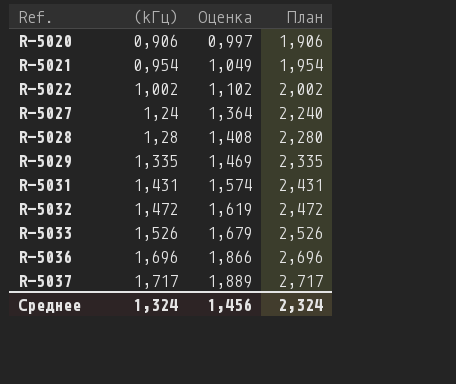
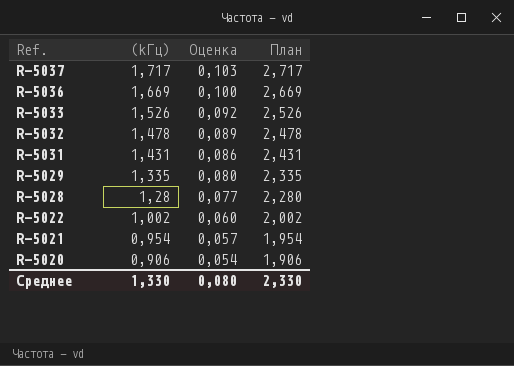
row order: Ref. ascending -> Ref. descending
column Оценка | formula: [(kГц)] * 1,1 -> [(kГц)] * 0,06
row R-5027: 1,24 | 1,364 | 2,240 -> none
R-5036 | (kГц): 1,696 -> 1,669
R-5036 | План: 2,696 -> 2,669
R-5032 | (kГц): 1,472 -> 1,478
R-5032 | План: 2,472 -> 2,478
Среднее | (kГц): 1,324 -> 1,330
Среднее | Оценка: 1,456 -> 0,080
Среднее | План: 2,324 -> 2,330

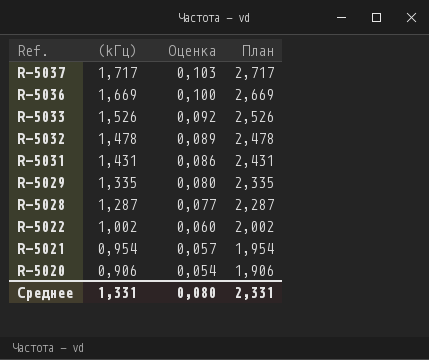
R-5028 | (kГц): 1,28 -> 1,287
R-5028 | План: 2,280 -> 2,287
Среднее | (kГц): 1,330 -> 1,331
Среднее | План: 2,330 -> 2,331

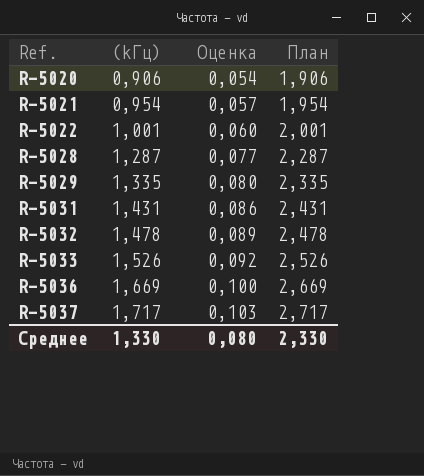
row order: Ref. descending -> Ref. ascending
R-5022 | (kГц): 1,002 -> 1,001
R-5022 | План: 2,002 -> 2,001
Среднее | (kГц): 1,331 -> 1,330
Среднее | План: 2,331 -> 2,330

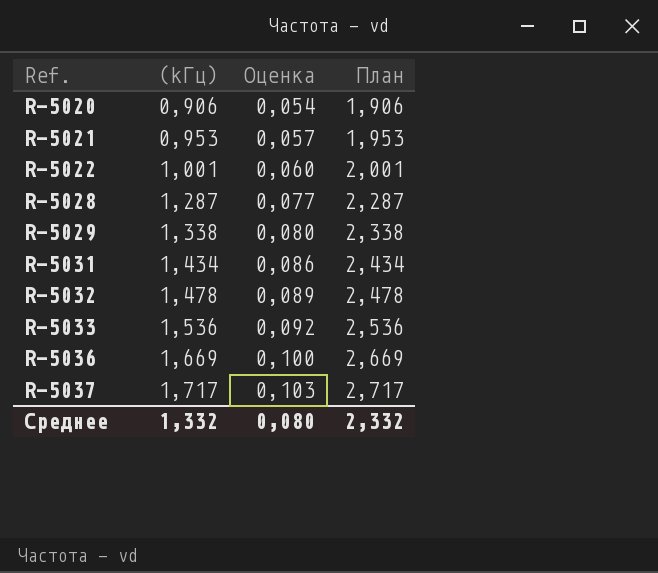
R-5021 | (kГц): 0,954 -> 0,953
R-5021 | План: 1,954 -> 1,953
R-5029 | (kГц): 1,335 -> 1,338
R-5029 | План: 2,335 -> 2,338
R-5031 | (kГц): 1,431 -> 1,434
R-5031 | План: 2,431 -> 2,434
R-5033 | (kГц): 1,526 -> 1,536
R-5033 | План: 2,526 -> 2,536
Среднее | (kГц): 1,330 -> 1,332
Среднее | План: 2,330 -> 2,332

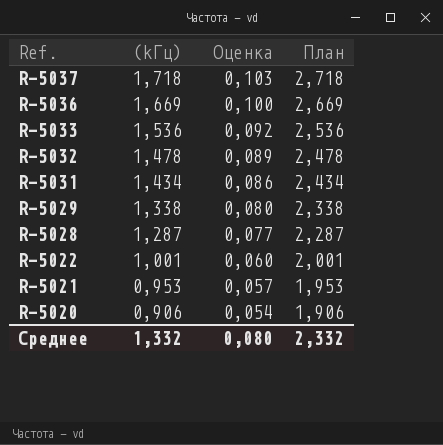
row order: Ref. ascending -> Ref. descending
R-5037 | (kГц): 1,717 -> 1,718
R-5037 | План: 2,717 -> 2,718

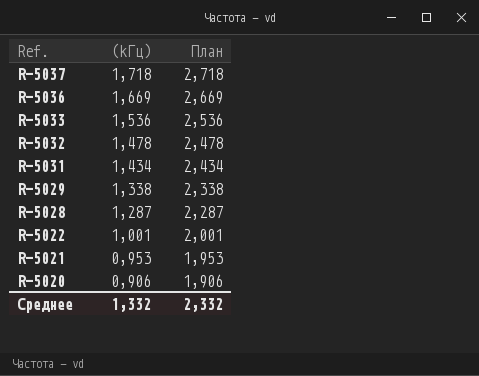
column Оценка | formula: [(kГц)] * 0,06 -> none

